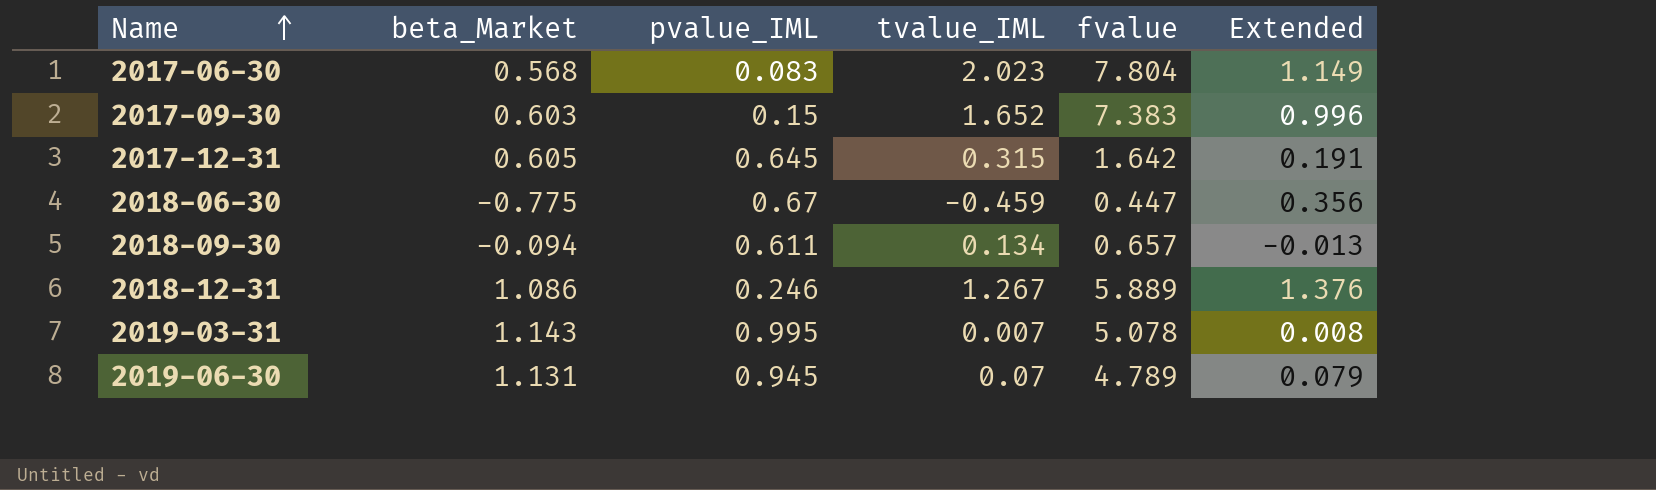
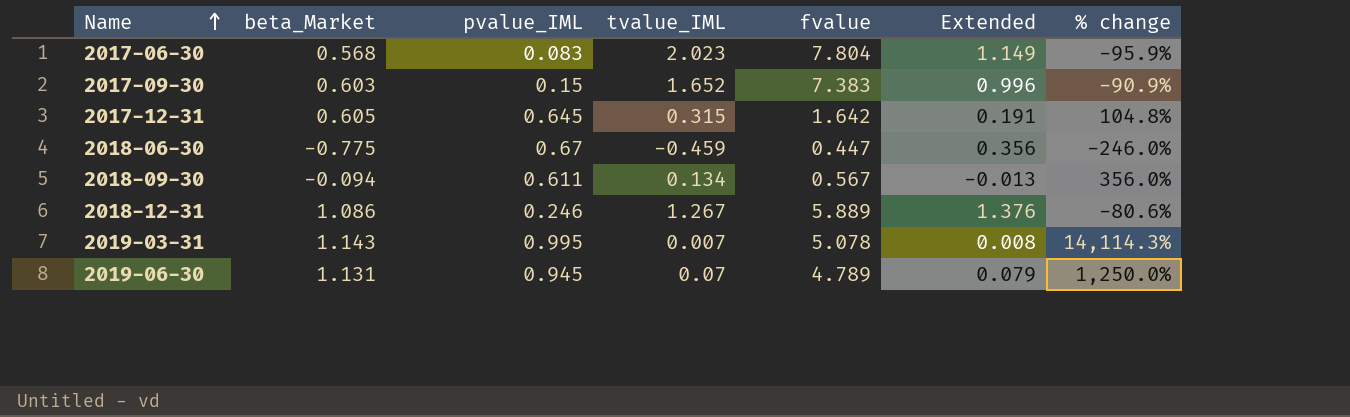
column % change | formula: none -> ([pvalue_IML] - [tvalue_IML]) / [tvalue_IML]
2018-09-30 | fvalue: 0.657 -> 0.567

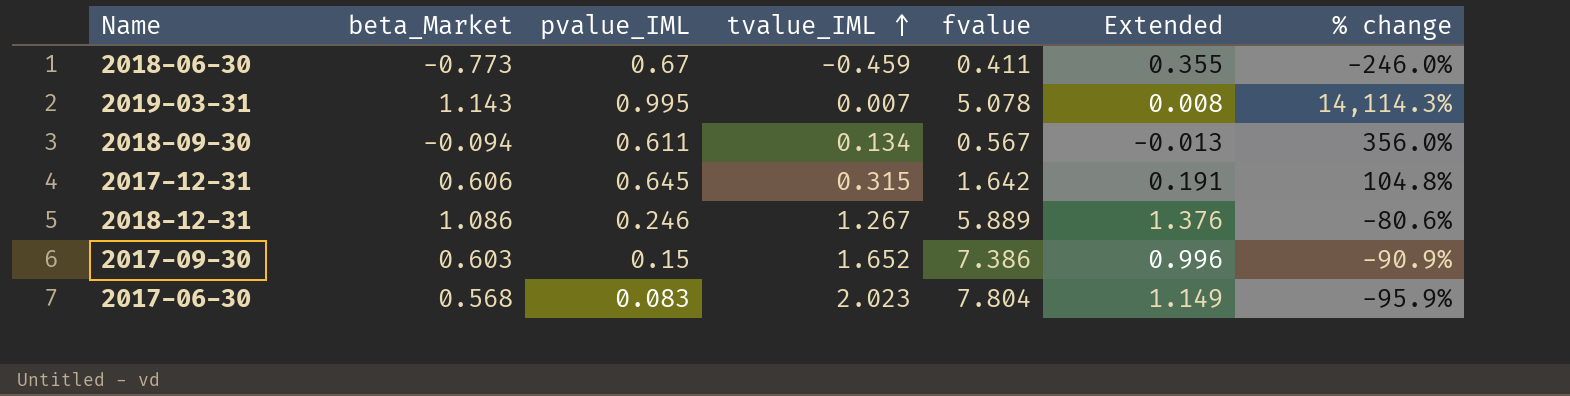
row order: Name ascending -> tvalue_IML ascending
row 2019-06-30: 1.131 | 0.945 | 0.07 | 4.789 | 0.079 | 1,250.0% -> none
2018-06-30 | beta_Market: -0.775 -> -0.773
2018-06-30 | fvalue: 0.447 -> 0.411
2018-06-30 | Extended: 0.356 -> 0.355
2017-12-31 | beta_Market: 0.605 -> 0.606
2017-09-30 | fvalue: 7.383 -> 7.386

